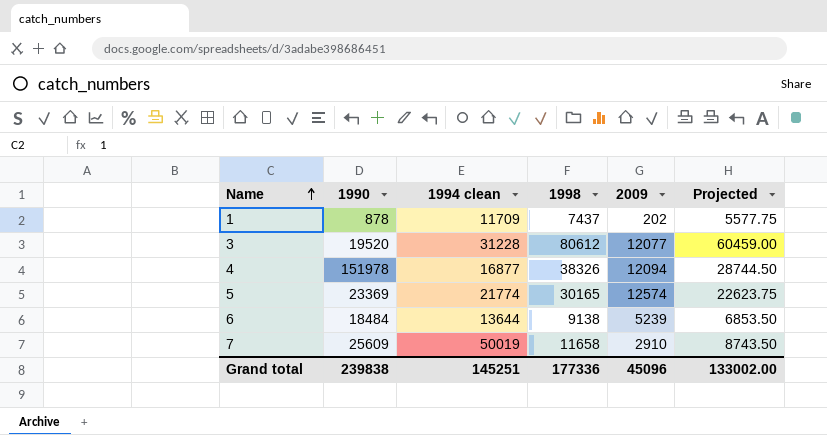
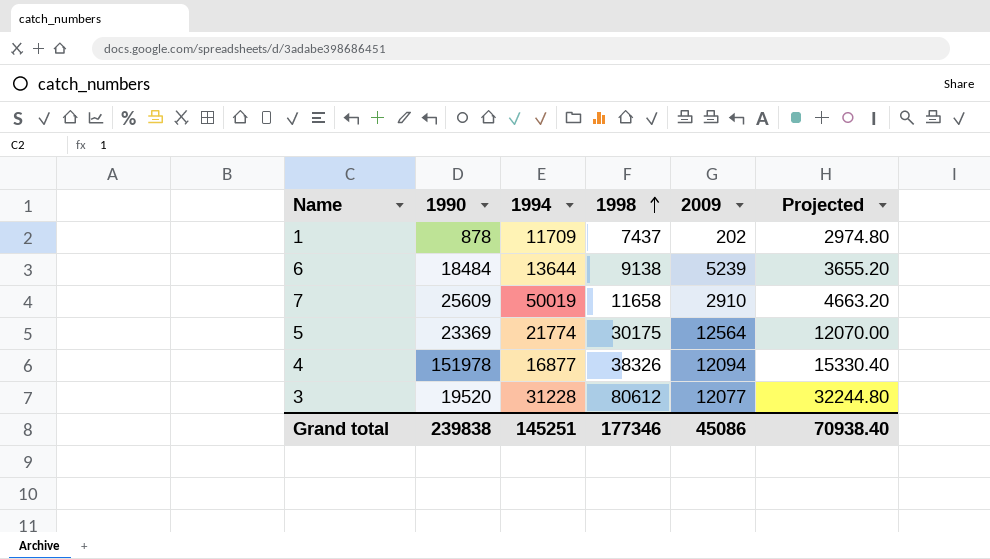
row order: Name ascending -> 1998 ascending
column name: 1994 clean -> 1994
column Projected | formula: [1998] * 0.75 -> [1998] * 0.4
5 | 1998: 30165 -> 30175
5 | 2009: 12574 -> 12564
Grand total | 1998: 177336 -> 177346
Grand total | 2009: 45096 -> 45086
Grand total | Projected: 133002.00 -> 70938.40

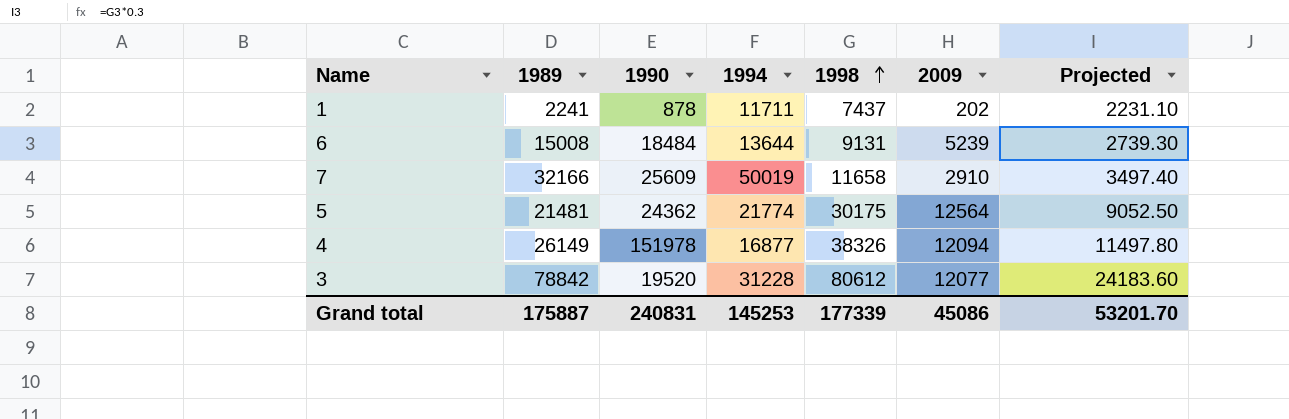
column 1989 | position: none -> 2
column Projected | formula: [1998] * 0.4 -> [1998] * 0.3
1 | 1994: 11709 -> 11711
6 | 1998: 9138 -> 9131
5 | 1990: 23369 -> 24362
Grand total | 1990: 239838 -> 240831
Grand total | 1994: 145251 -> 145253
Grand total | 1998: 177346 -> 177339
Grand total | Projected: 70938.40 -> 53201.70

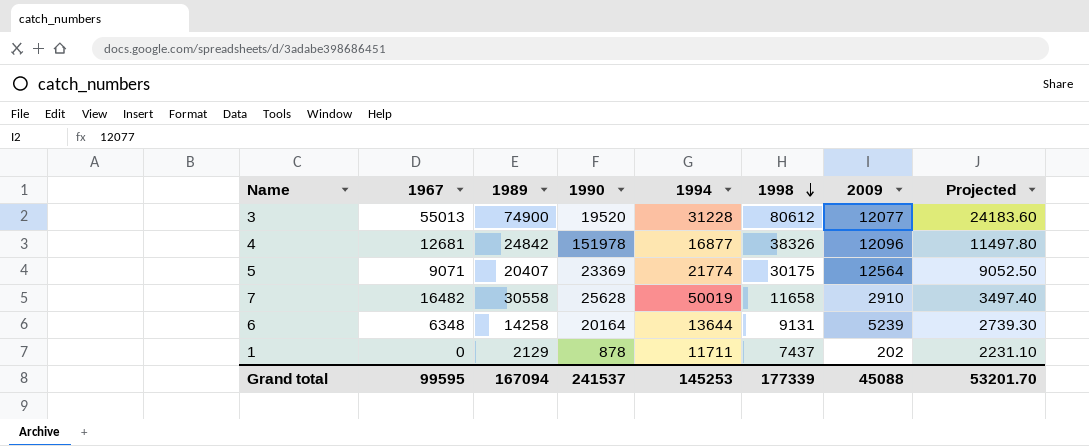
row order: 1998 ascending -> 1998 descending
column 1967 | position: none -> 2
3 | 1989: 78842 -> 74900
4 | 1989: 26149 -> 24842
4 | 2009: 12094 -> 12096
5 | 1989: 21481 -> 20407
5 | 1990: 24362 -> 23369
7 | 1989: 32166 -> 30558
7 | 1990: 25609 -> 25628
6 | 1989: 15008 -> 14258
6 | 1990: 18484 -> 20164
1 | 1989: 2241 -> 2129
Grand total | 1989: 175887 -> 167094
Grand total | 1990: 240831 -> 241537
Grand total | 2009: 45086 -> 45088

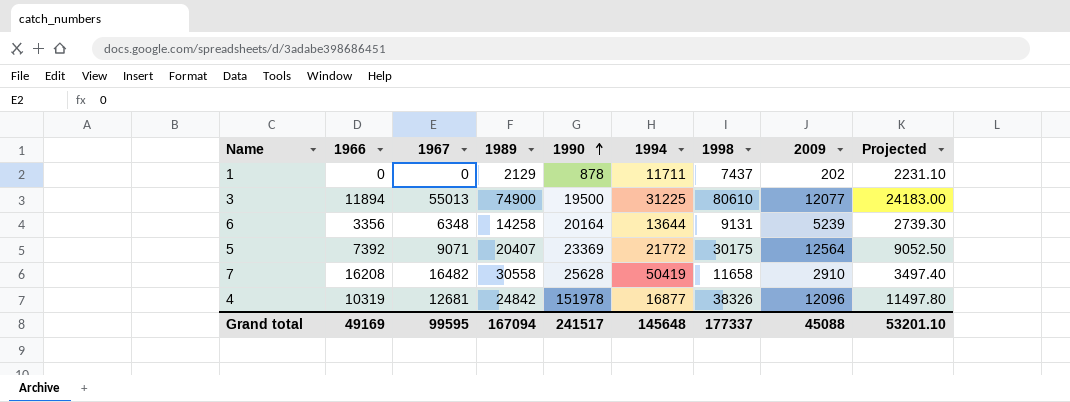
row order: 1998 descending -> 1990 ascending
column 1966 | position: none -> 2
3 | 1990: 19520 -> 19500
3 | 1994: 31228 -> 31225
3 | 1998: 80612 -> 80610
3 | Projected: 24183.60 -> 24183.00
5 | 1994: 21774 -> 21772
7 | 1994: 50019 -> 50419
Grand total | 1990: 241537 -> 241517
Grand total | 1994: 145253 -> 145648
Grand total | 1998: 177339 -> 177337
Grand total | Projected: 53201.70 -> 53201.10

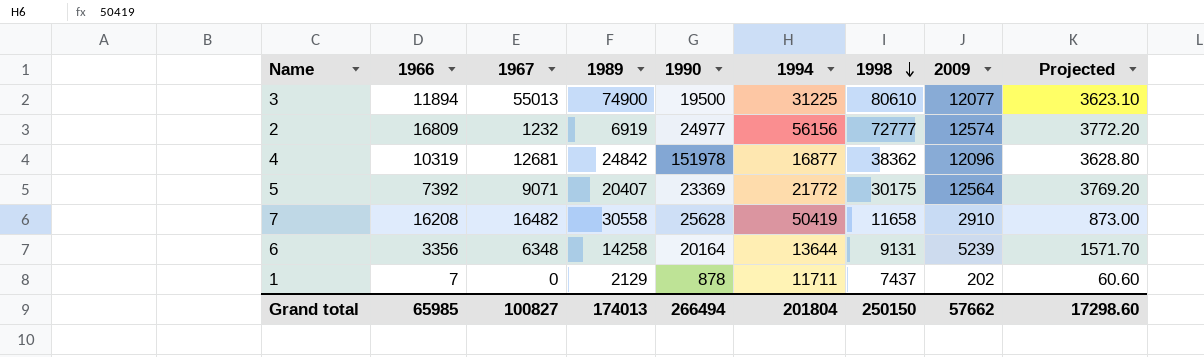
row order: 1990 ascending -> 1998 descending
column Projected | formula: [1998] * 0.3 -> [2009] * 0.3
row 2: none -> 16809 | 1232 | 6919 | 24977 | 56156 | 72777 | 12574 | 3772.20
4 | 1998: 38326 -> 38362
1 | 1966: 0 -> 7
Grand total | 1966: 49169 -> 65985
Grand total | 1967: 99595 -> 100827
Grand total | 1989: 167094 -> 174013
Grand total | 1990: 241517 -> 266494
Grand total | 1994: 145648 -> 201804
Grand total | 1998: 177337 -> 250150
Grand total | 2009: 45088 -> 57662
Grand total | Projected: 53201.10 -> 17298.60

